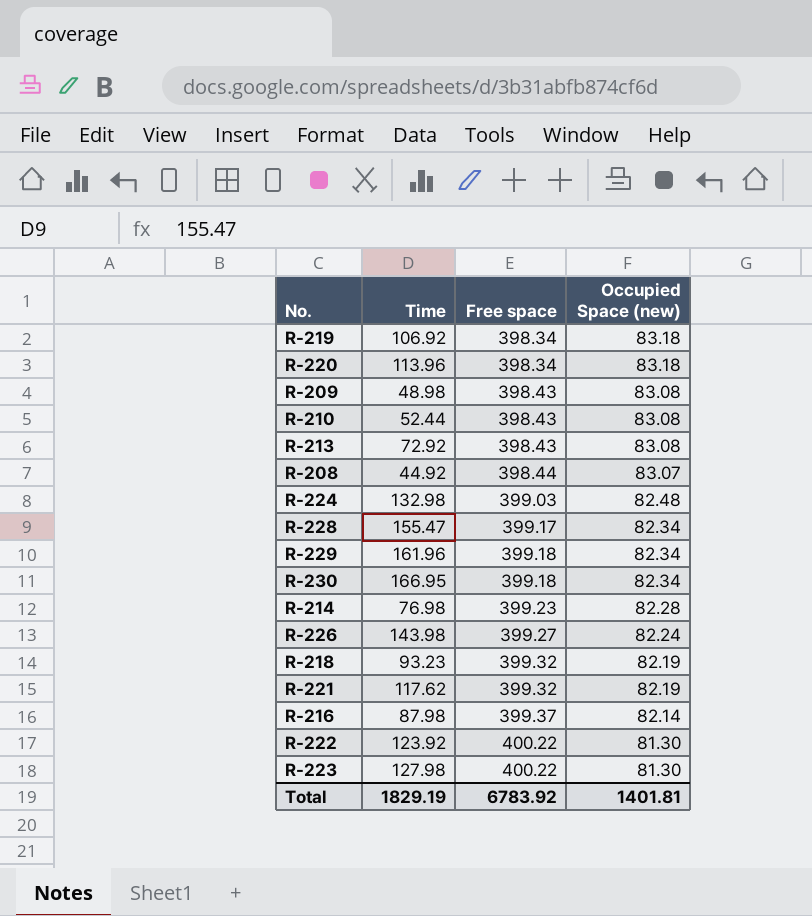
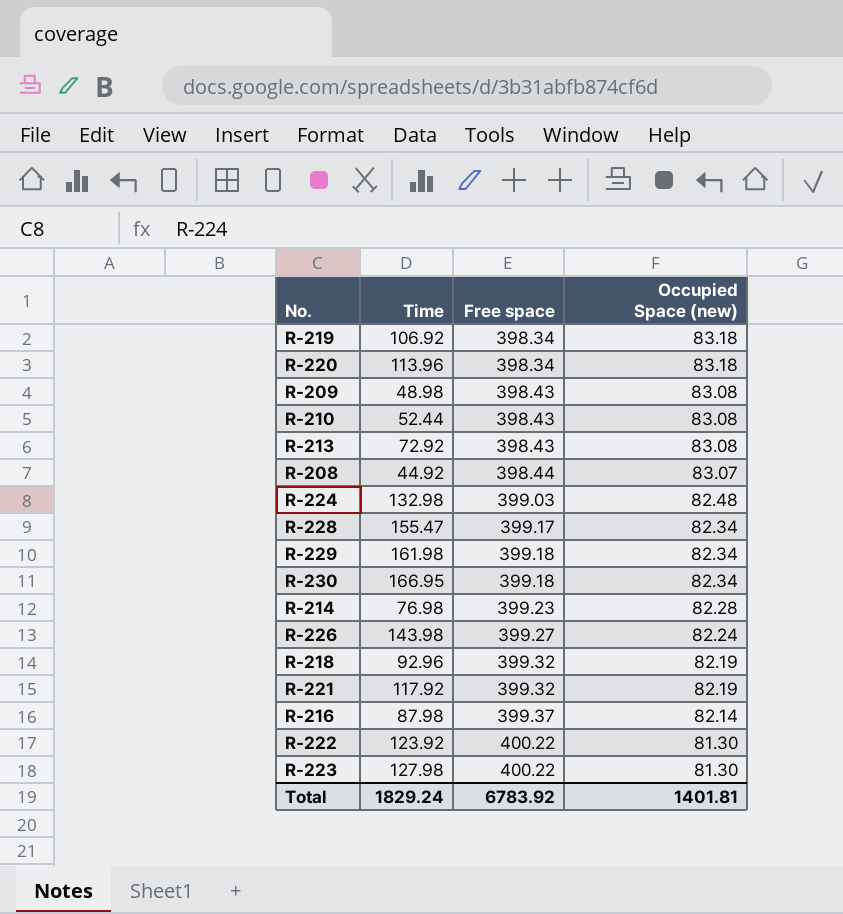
R-229 | Time: 161.96 -> 161.98
R-218 | Time: 93.23 -> 92.96
R-221 | Time: 117.62 -> 117.92
Total | Time: 1829.19 -> 1829.24

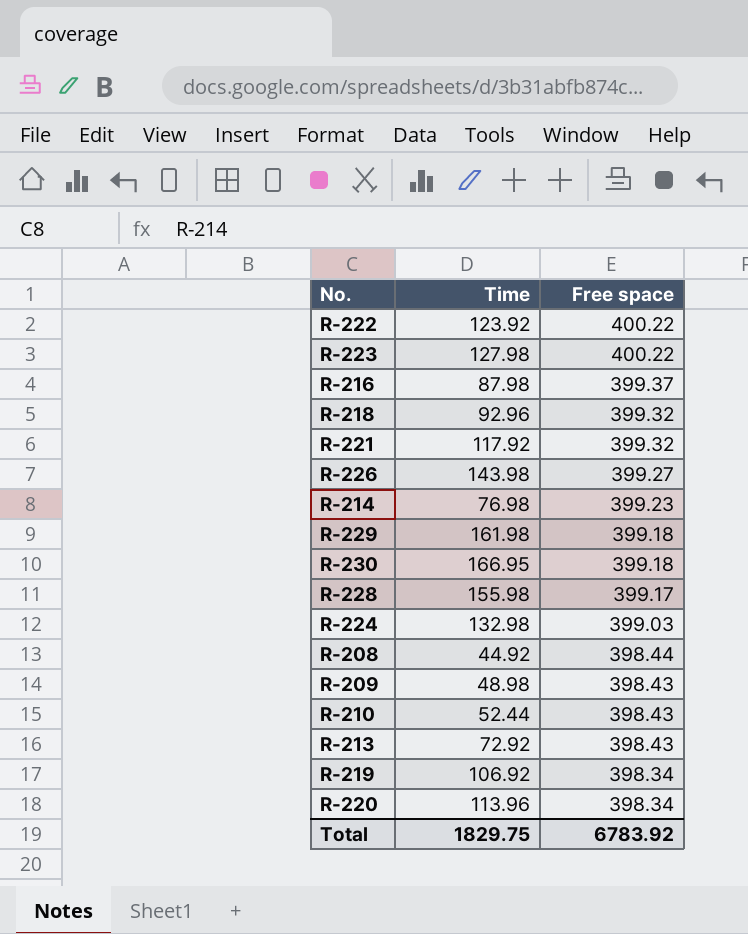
row order: Free space ascending -> Free space descending
column Occupied Space (new) | position: 4 -> none
R-228 | Time: 155.47 -> 155.98
Total | Time: 1829.24 -> 1829.75

